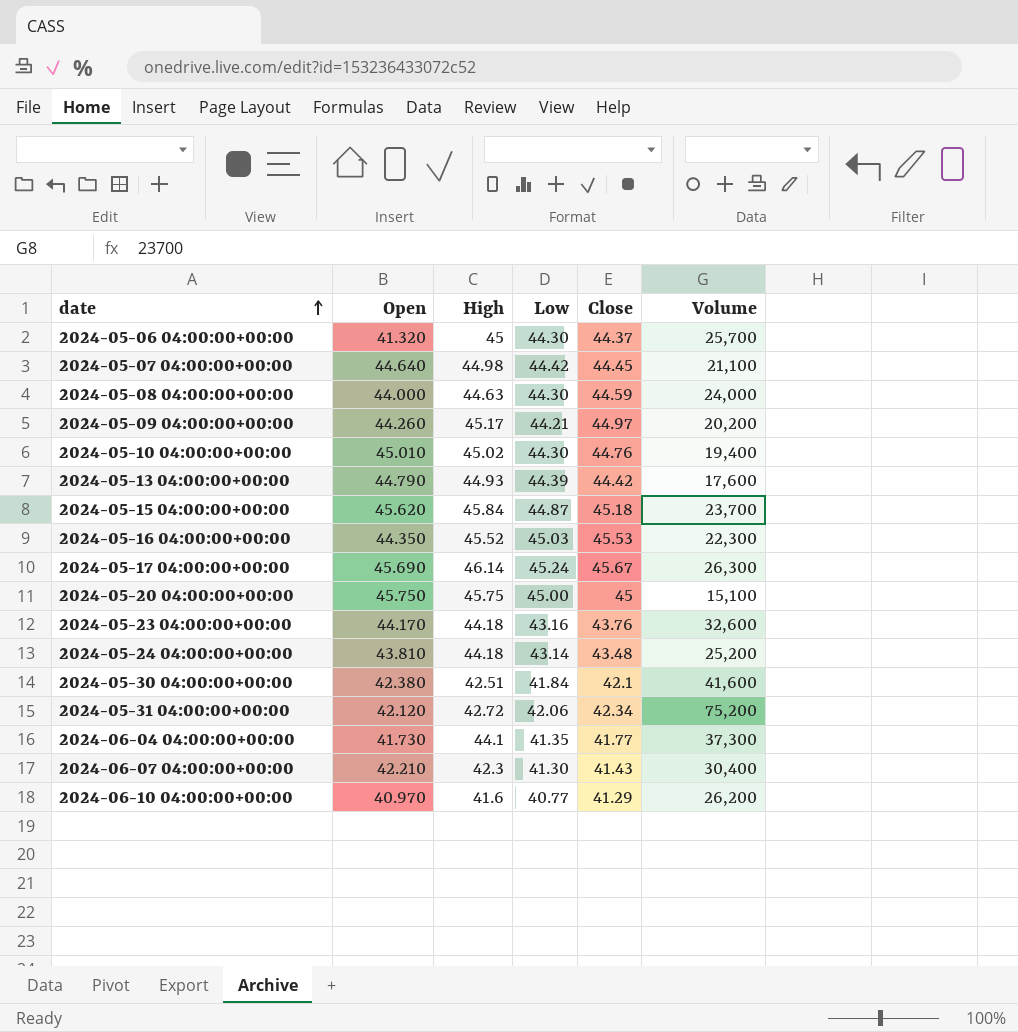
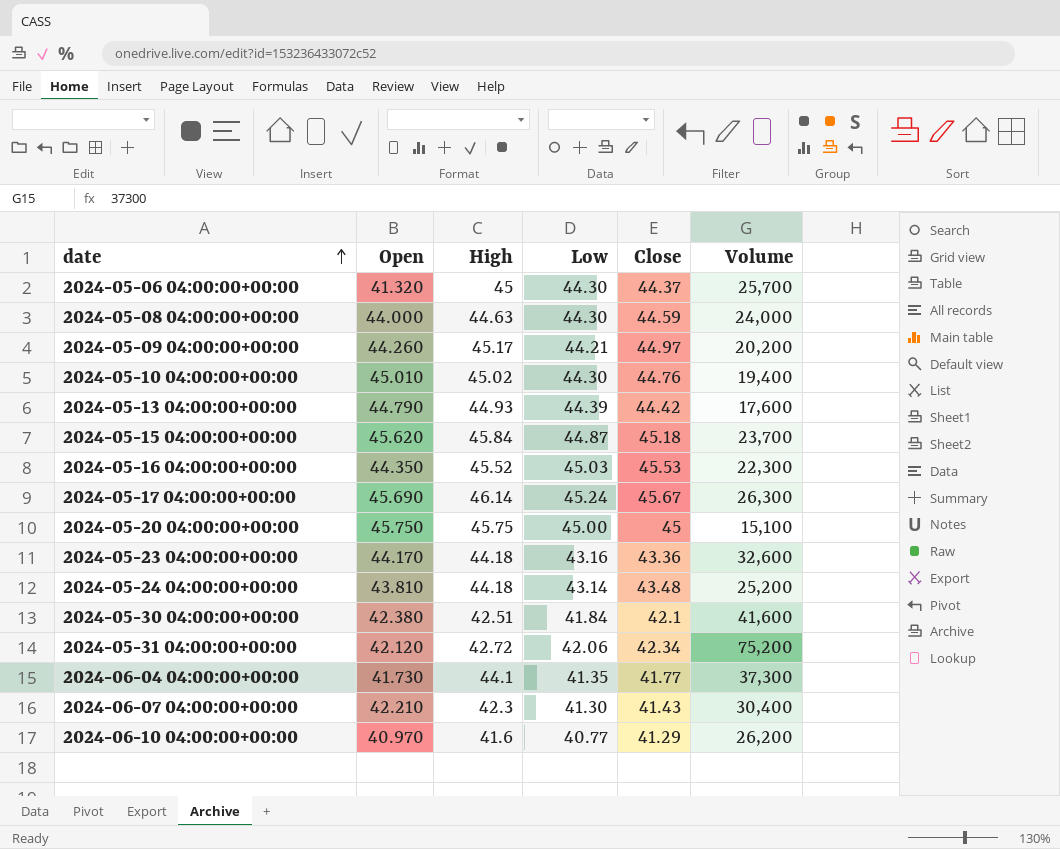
row 2024-05-07 04:00:00+00:00: 44.640 | 44.98 | 44.42 | 44.45 | 21,100 -> none
2024-05-23 04:00:00+00:00 | Close: 43.76 -> 43.36

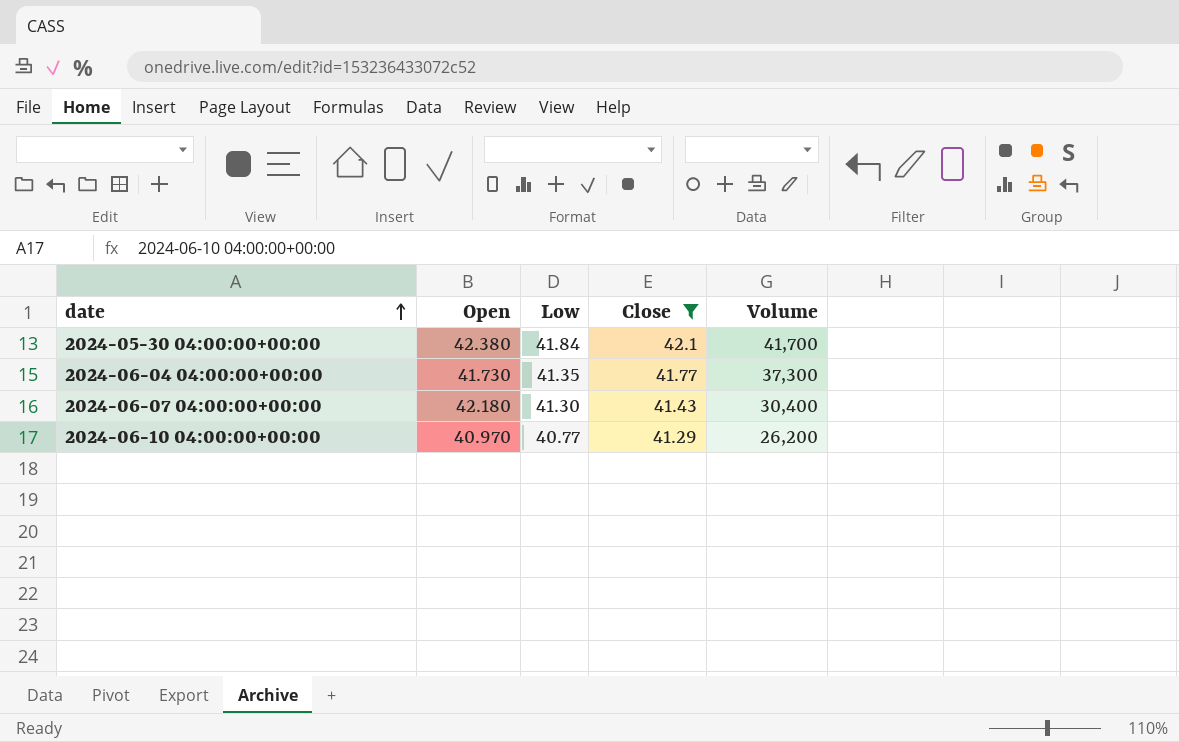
filter: none -> Close <= 42.1
column High | position: 3 -> none
2024-05-30 04:00:00+00:00 | Volume: 41,600 -> 41,700
2024-06-07 04:00:00+00:00 | Open: 42.210 -> 42.180

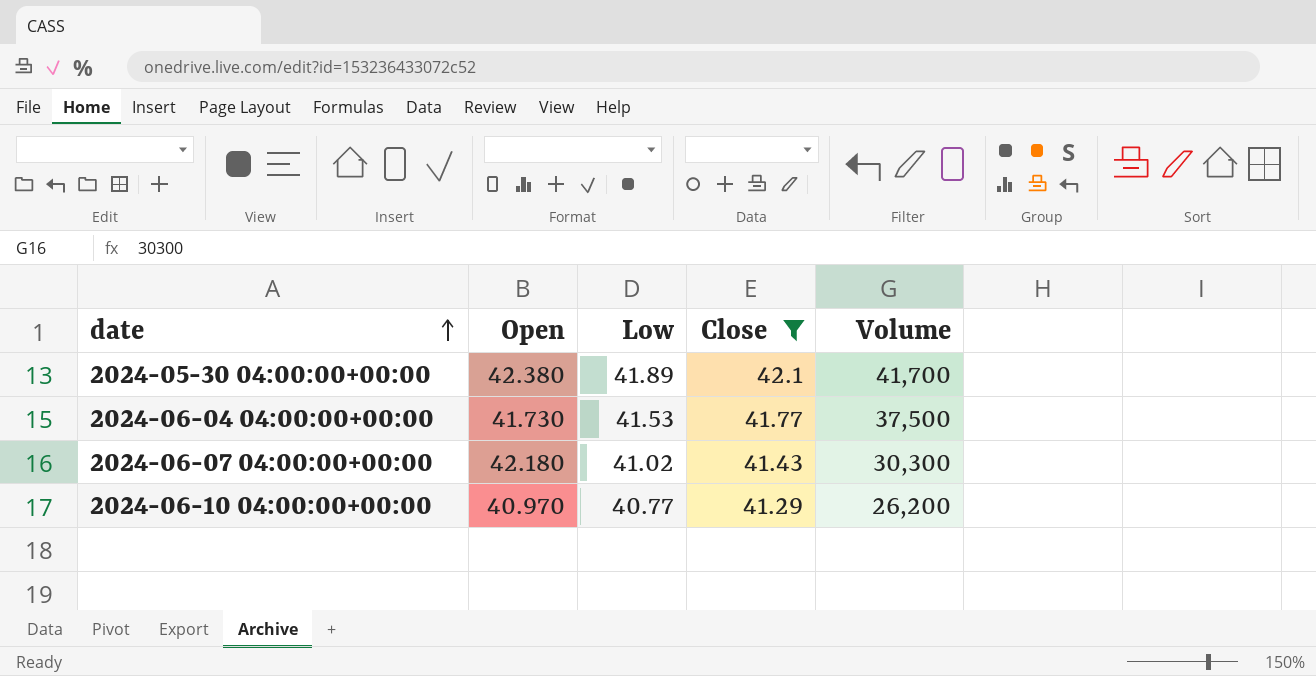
2024-05-30 04:00:00+00:00 | Low: 41.84 -> 41.89
2024-06-04 04:00:00+00:00 | Low: 41.35 -> 41.53
2024-06-04 04:00:00+00:00 | Volume: 37,300 -> 37,500
2024-06-07 04:00:00+00:00 | Low: 41.30 -> 41.02
2024-06-07 04:00:00+00:00 | Volume: 30,400 -> 30,300

